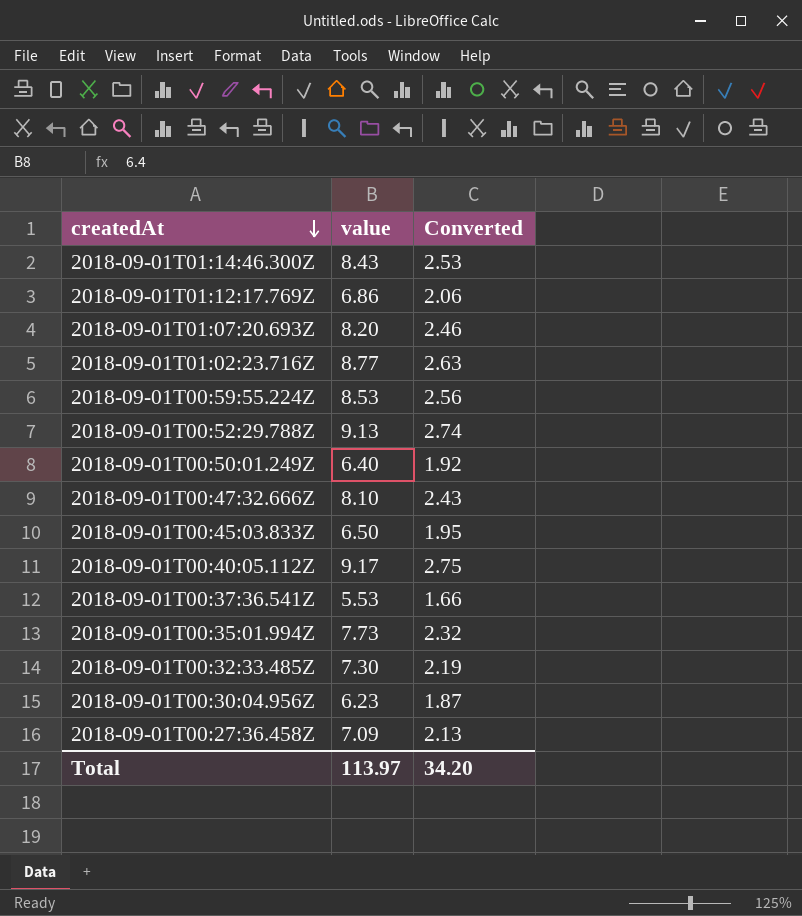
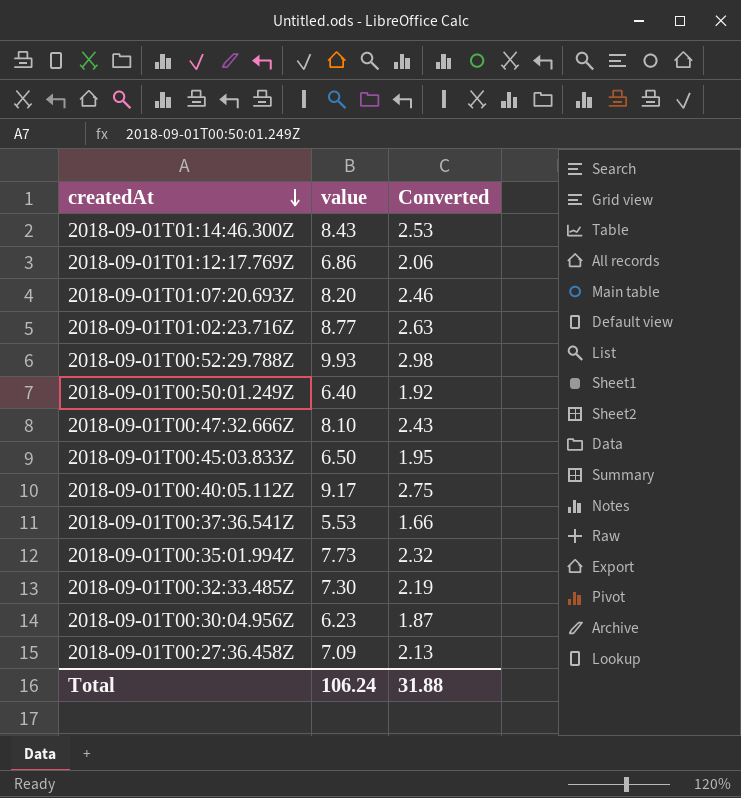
row 2018-09-01T00:59:55.224Z: 8.53 | 2.56 -> none
2018-09-01T00:52:29.788Z | value: 9.13 -> 9.93
2018-09-01T00:52:29.788Z | Converted: 2.74 -> 2.98
Total | value: 113.97 -> 106.24
Total | Converted: 34.20 -> 31.88

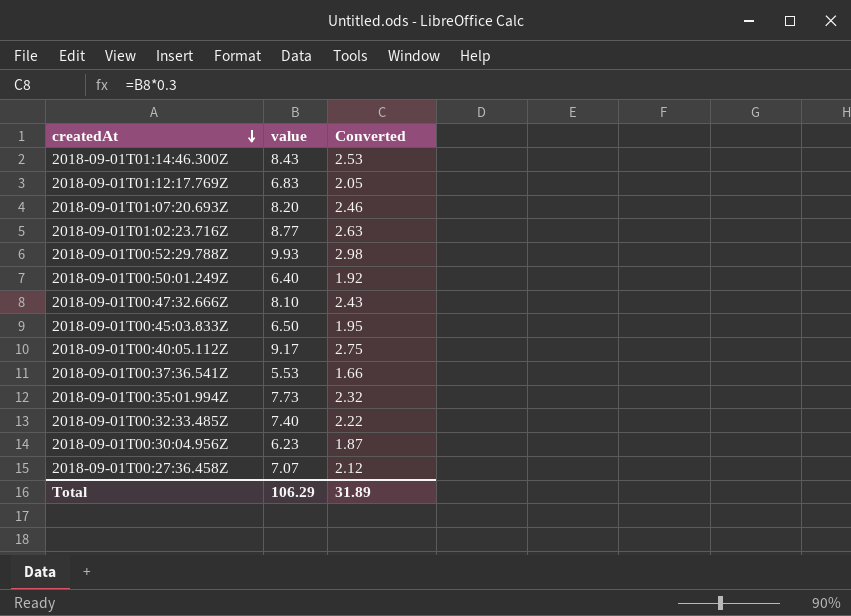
2018-09-01T01:12:17.769Z | value: 6.86 -> 6.83
2018-09-01T01:12:17.769Z | Converted: 2.06 -> 2.05
2018-09-01T00:32:33.485Z | value: 7.30 -> 7.40
2018-09-01T00:32:33.485Z | Converted: 2.19 -> 2.22
2018-09-01T00:27:36.458Z | value: 7.09 -> 7.07
2018-09-01T00:27:36.458Z | Converted: 2.13 -> 2.12
Total | value: 106.24 -> 106.29
Total | Converted: 31.88 -> 31.89

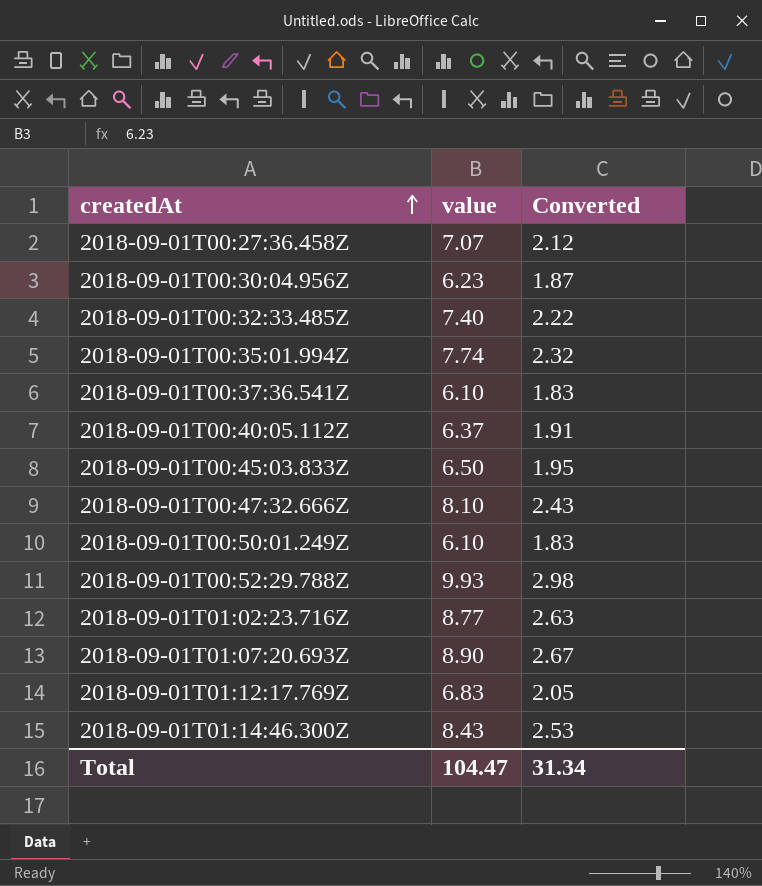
row order: createdAt descending -> createdAt ascending
2018-09-01T00:35:01.994Z | value: 7.73 -> 7.74
2018-09-01T00:37:36.541Z | value: 5.53 -> 6.10
2018-09-01T00:37:36.541Z | Converted: 1.66 -> 1.83
2018-09-01T00:40:05.112Z | value: 9.17 -> 6.37
2018-09-01T00:40:05.112Z | Converted: 2.75 -> 1.91
2018-09-01T00:50:01.249Z | value: 6.40 -> 6.10
2018-09-01T00:50:01.249Z | Converted: 1.92 -> 1.83
2018-09-01T01:07:20.693Z | value: 8.20 -> 8.90
2018-09-01T01:07:20.693Z | Converted: 2.46 -> 2.67
Total | value: 106.29 -> 104.47
Total | Converted: 31.89 -> 31.34

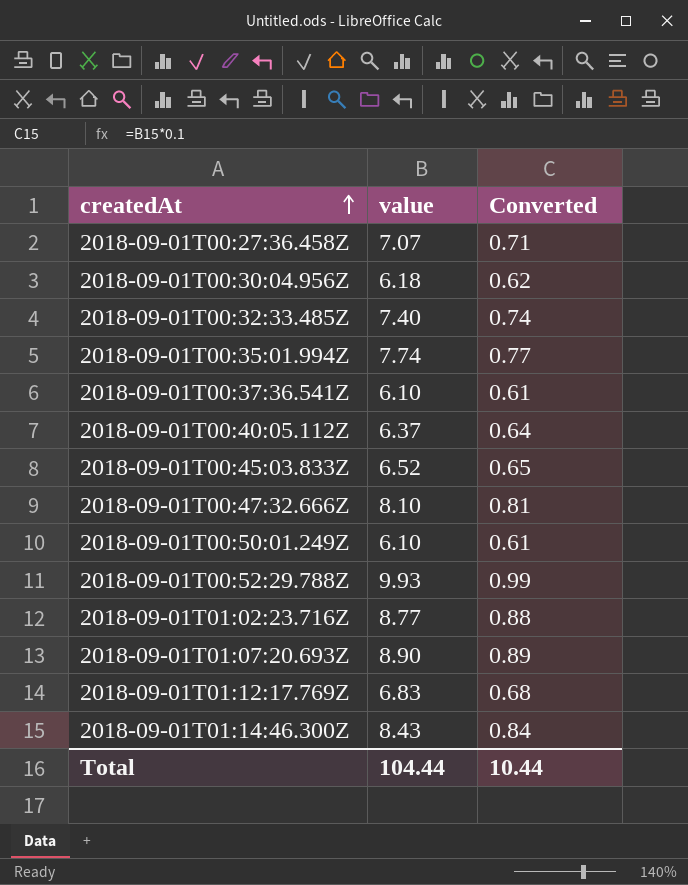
column Converted | formula: [value] * 0.3 -> [value] * 0.1
2018-09-01T00:30:04.956Z | value: 6.23 -> 6.18
2018-09-01T00:45:03.833Z | value: 6.50 -> 6.52
Total | value: 104.47 -> 104.44
Total | Converted: 31.34 -> 10.44

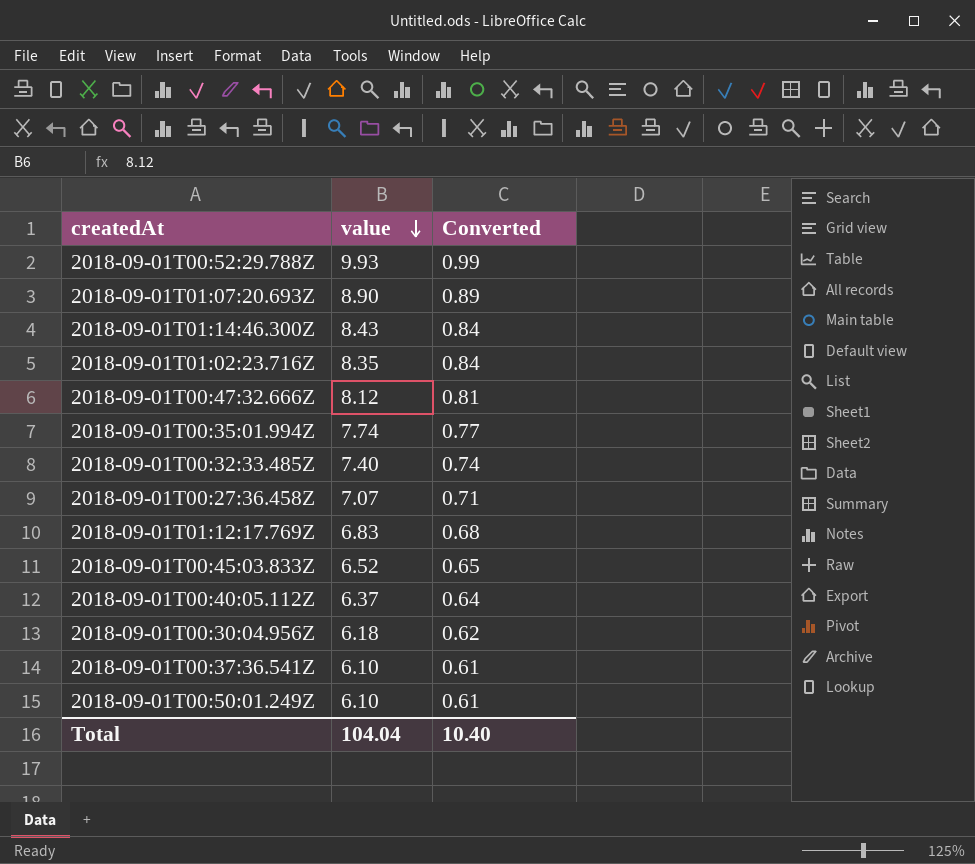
row order: createdAt ascending -> value descending
2018-09-01T01:02:23.716Z | value: 8.77 -> 8.35
2018-09-01T01:02:23.716Z | Converted: 0.88 -> 0.84
2018-09-01T00:47:32.666Z | value: 8.10 -> 8.12
Total | value: 104.44 -> 104.04
Total | Converted: 10.44 -> 10.40

